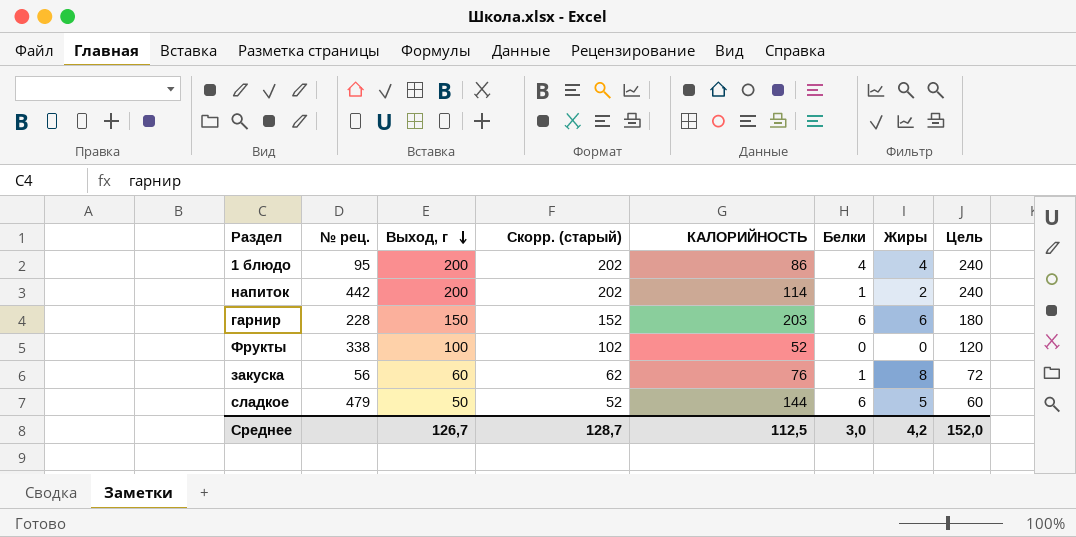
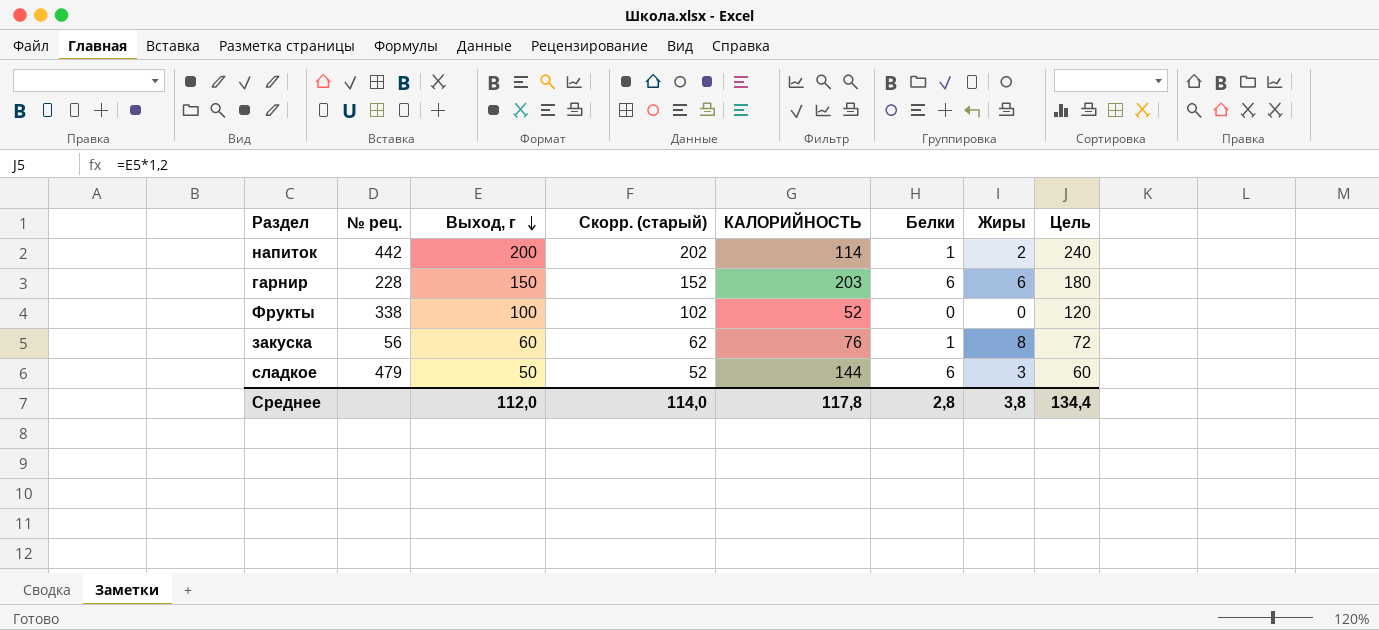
row 1 блюдо: 95 | 200 | 202 | 86 | 4 | 4 | 240 -> none
сладкое | Жиры: 5 -> 3
Среднее | Выход, г: 126,7 -> 112,0
Среднее | Скорр. (старый): 128,7 -> 114,0
Среднее | КАЛОРИЙНОСТЬ: 112,5 -> 117,8
Среднее | Белки: 3,0 -> 2,8
Среднее | Жиры: 4,2 -> 3,8
Среднее | Цель: 152,0 -> 134,4

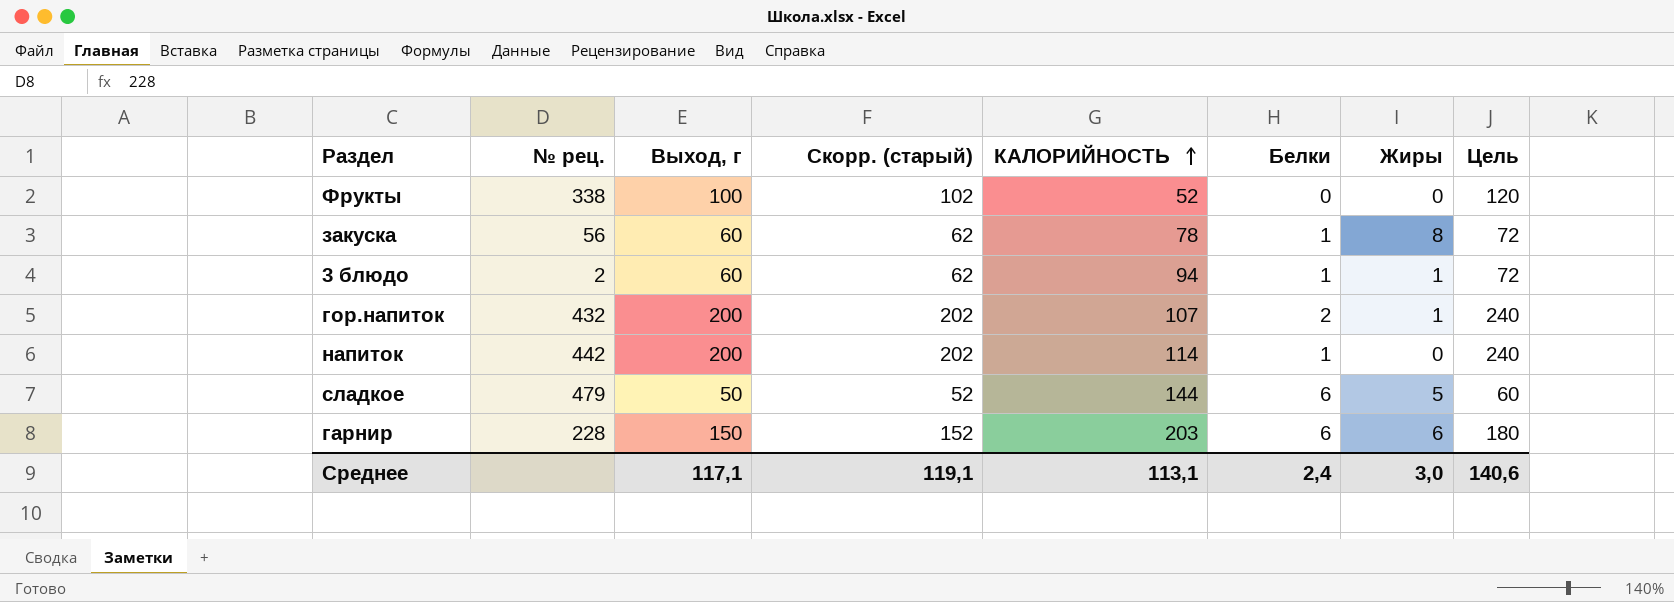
row order: Выход, г descending -> КАЛОРИЙНОСТЬ ascending
закуска | КАЛОРИЙНОСТЬ: 76 -> 78
row 3 блюдо: none -> 2 | 60 | 62 | 94 | 1 | 1 | 72
row гор.напиток: none -> 432 | 200 | 202 | 107 | 2 | 1 | 240
напиток | Жиры: 2 -> 0
сладкое | Жиры: 3 -> 5
Среднее | Выход, г: 112,0 -> 117,1
Среднее | Скорр. (старый): 114,0 -> 119,1
Среднее | КАЛОРИЙНОСТЬ: 117,8 -> 113,1
Среднее | Белки: 2,8 -> 2,4
Среднее | Жиры: 3,8 -> 3,0
Среднее | Цель: 134,4 -> 140,6

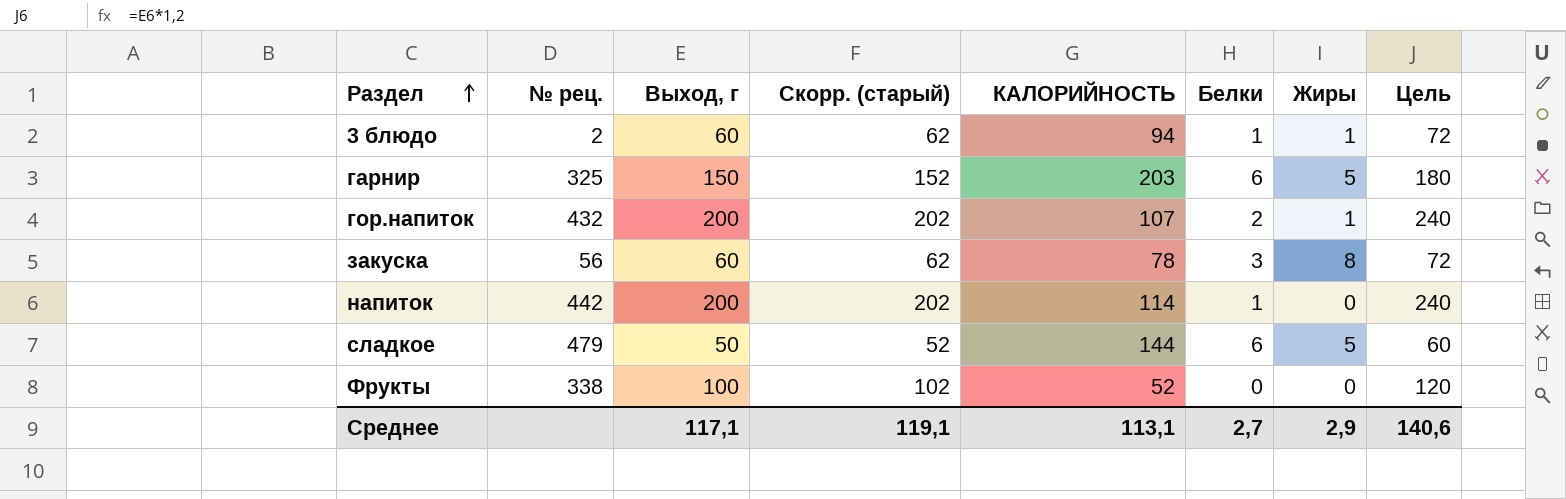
row order: КАЛОРИЙНОСТЬ ascending -> Раздел ascending
гарнир | № рец.: 228 -> 325
гарнир | Жиры: 6 -> 5
закуска | Белки: 1 -> 3
Среднее | Белки: 2,4 -> 2,7
Среднее | Жиры: 3,0 -> 2,9

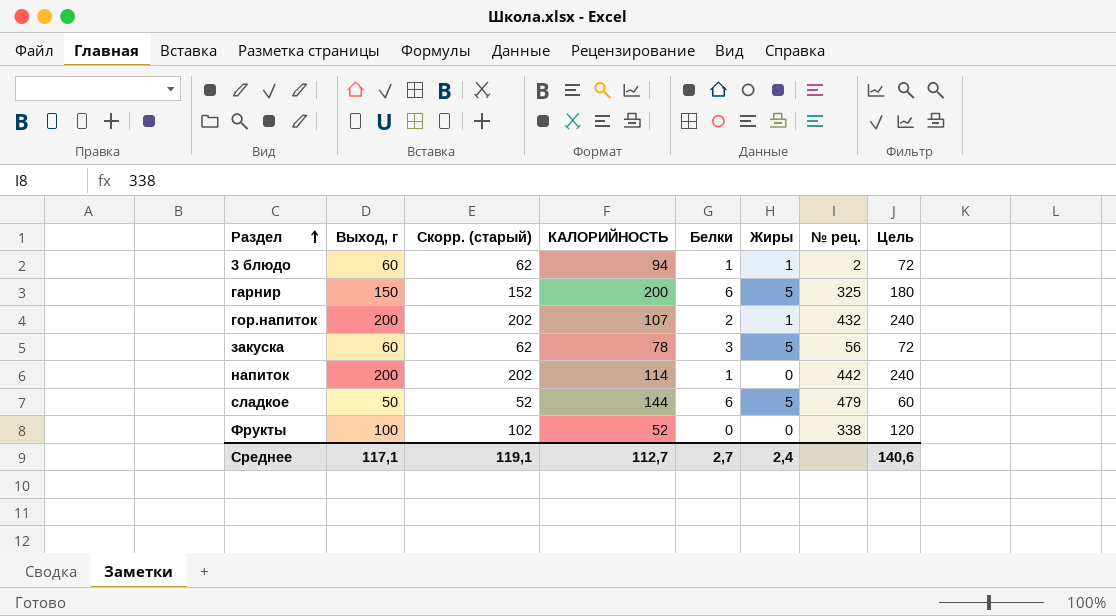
column № рец. | position: 2 -> 7
гарнир | КАЛОРИЙНОСТЬ: 203 -> 200
закуска | Жиры: 8 -> 5
Среднее | КАЛОРИЙНОСТЬ: 113,1 -> 112,7
Среднее | Жиры: 2,9 -> 2,4

